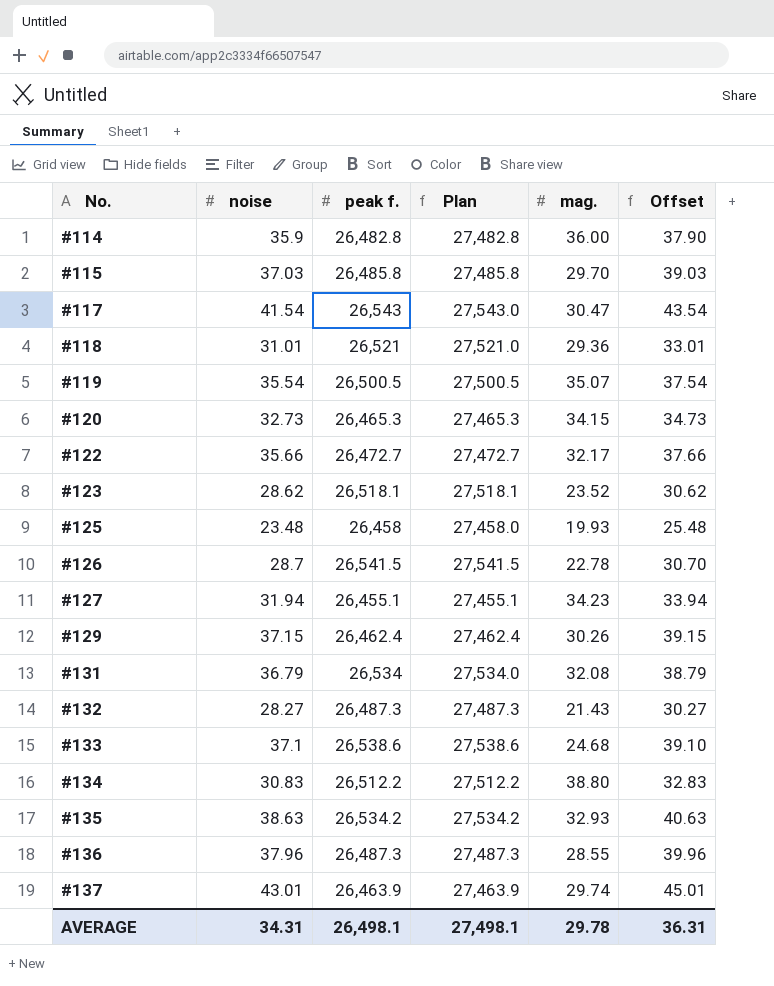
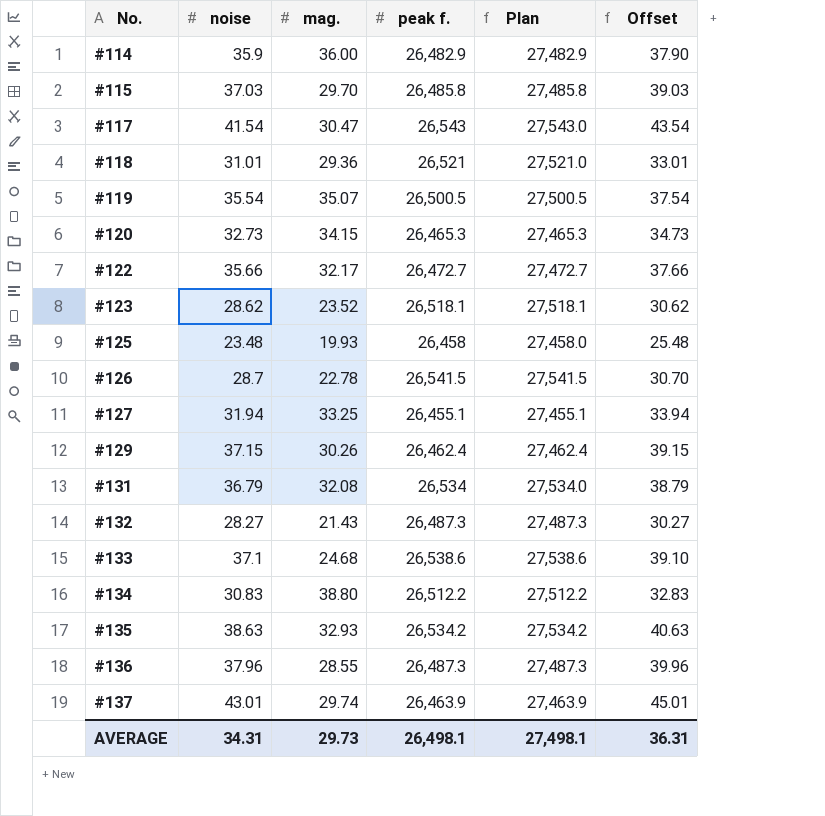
column mag. | position: 5 -> 3
#114 | peak f.: 26,482.8 -> 26,482.9
#114 | Plan: 27,482.8 -> 27,482.9
#127 | mag.: 34.23 -> 33.25
AVERAGE | mag.: 29.78 -> 29.73

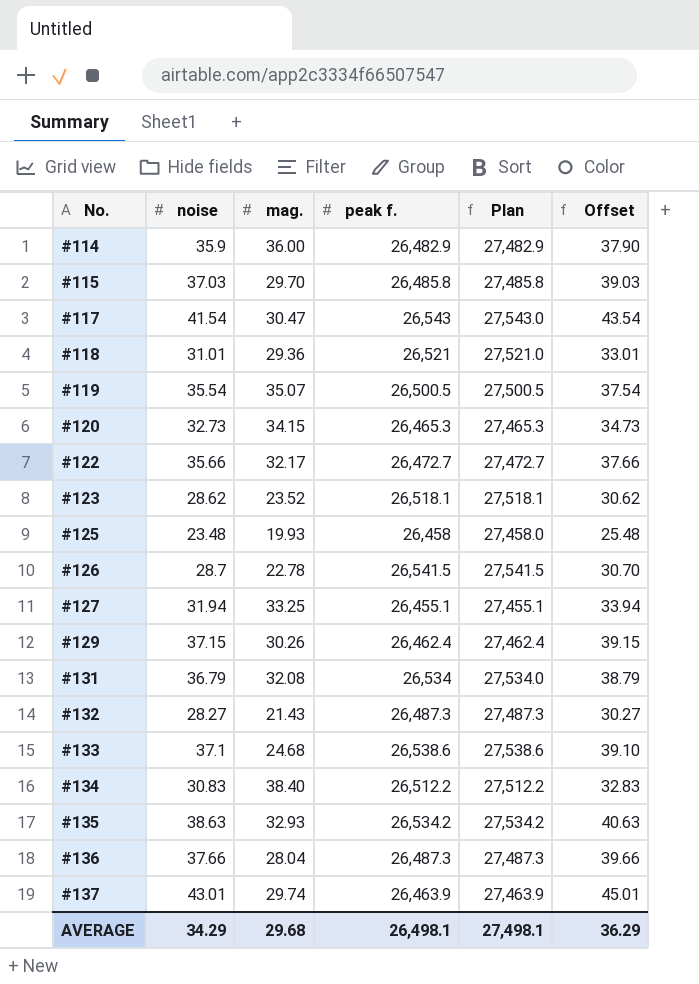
#134 | mag.: 38.80 -> 38.40
#136 | noise: 37.96 -> 37.66
#136 | mag.: 28.55 -> 28.04
#136 | Offset: 39.96 -> 39.66
AVERAGE | noise: 34.31 -> 34.29
AVERAGE | mag.: 29.73 -> 29.68
AVERAGE | Offset: 36.31 -> 36.29

